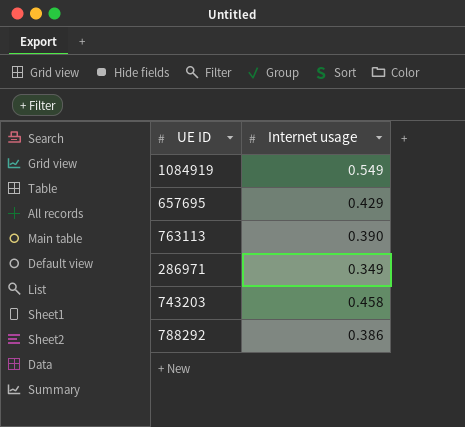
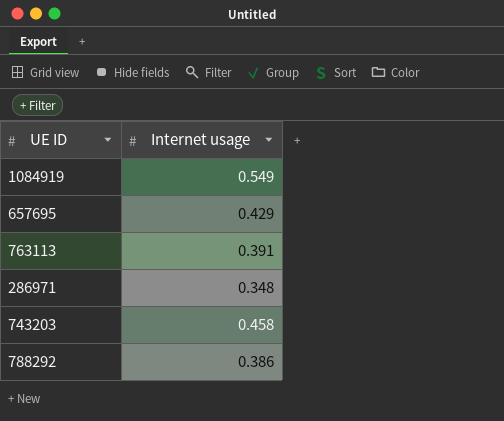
763113 | Internet usage: 0.390 -> 0.391
286971 | Internet usage: 0.349 -> 0.348

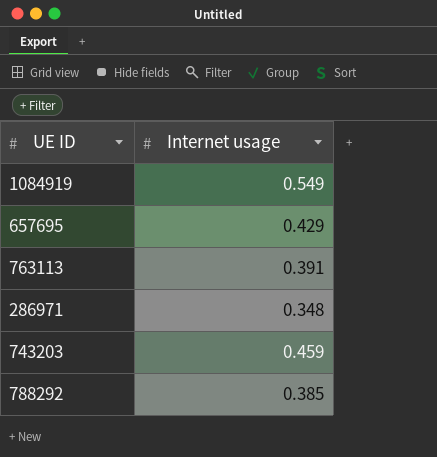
743203 | Internet usage: 0.458 -> 0.459
788292 | Internet usage: 0.386 -> 0.385

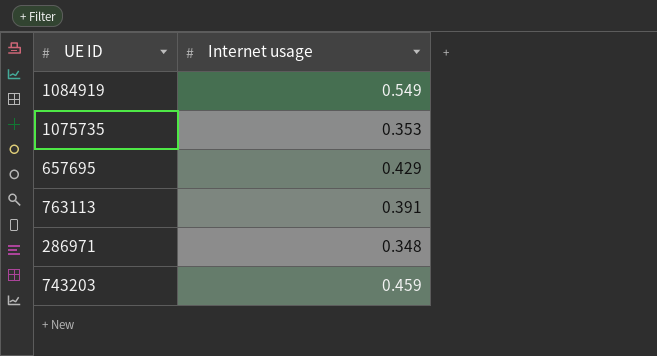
row 788292: 0.385 -> none
row 1075735: none -> 0.353

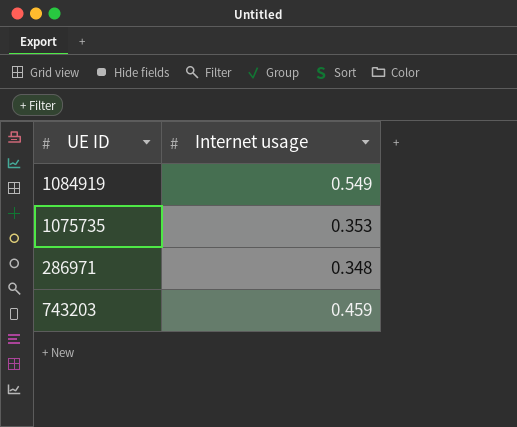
row 657695: 0.429 -> none
row 763113: 0.391 -> none

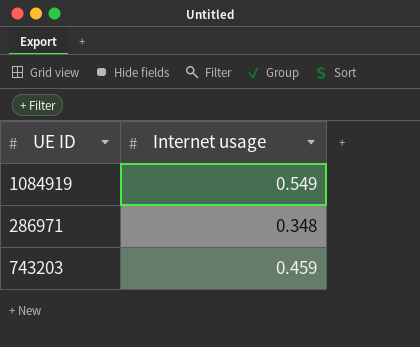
row 1075735: 0.353 -> none

